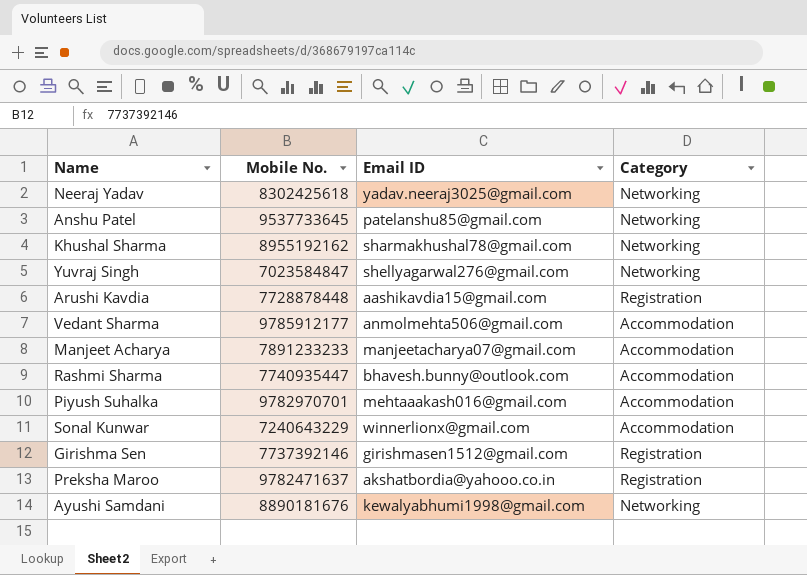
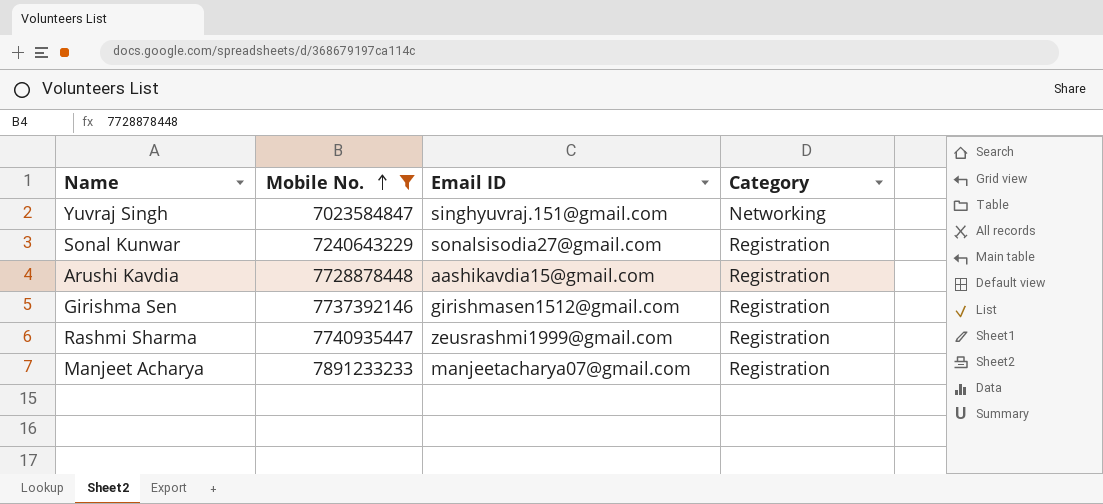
filter: none -> Mobile No. <= 7891233233
row order: none -> Mobile No. ascending
Yuvraj Singh | Email ID: shellyagarwal276@gmail.com -> singhyuvraj.151@gmail.com
Sonal Kunwar | Email ID: winnerlionx@gmail.com -> sonalsisodia27@gmail.com
Sonal Kunwar | Category: Accommodation -> Registration
Rashmi Sharma | Email ID: bhavesh.bunny@outlook.com -> zeusrashmi1999@gmail.com
Rashmi Sharma | Category: Accommodation -> Registration
Manjeet Acharya | Category: Accommodation -> Registration

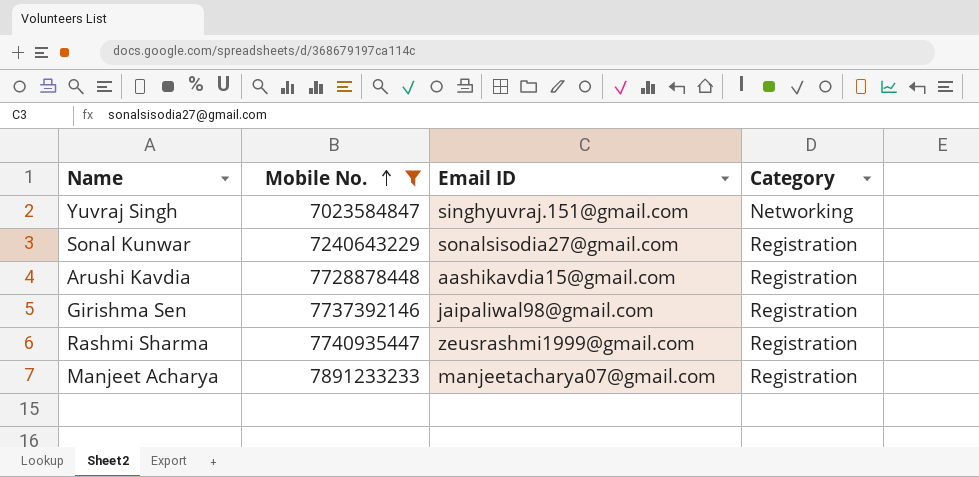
Girishma Sen | Email ID: girishmasen1512@gmail.com -> jaipaliwal98@gmail.com

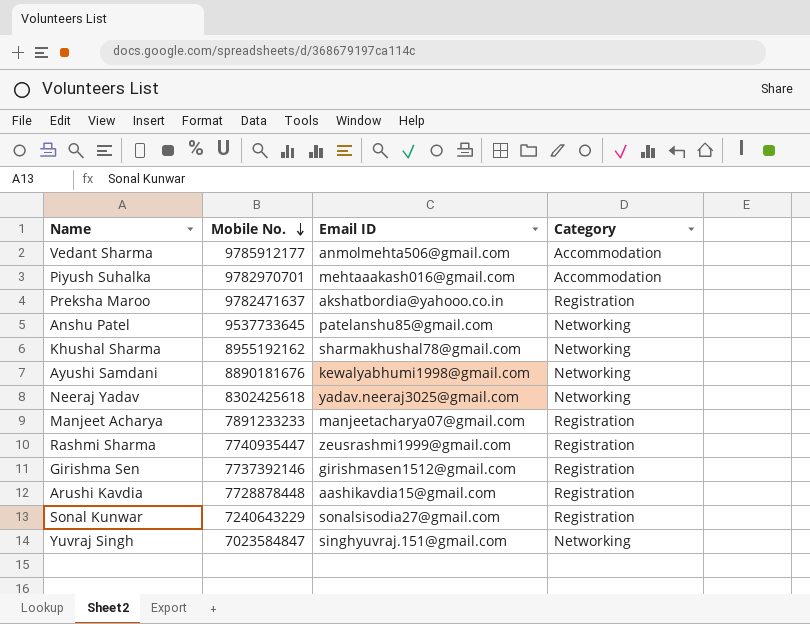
filter: Mobile No. <= 7891233233 -> none
row order: Mobile No. ascending -> Mobile No. descending
Girishma Sen | Email ID: jaipaliwal98@gmail.com -> girishmasen1512@gmail.com

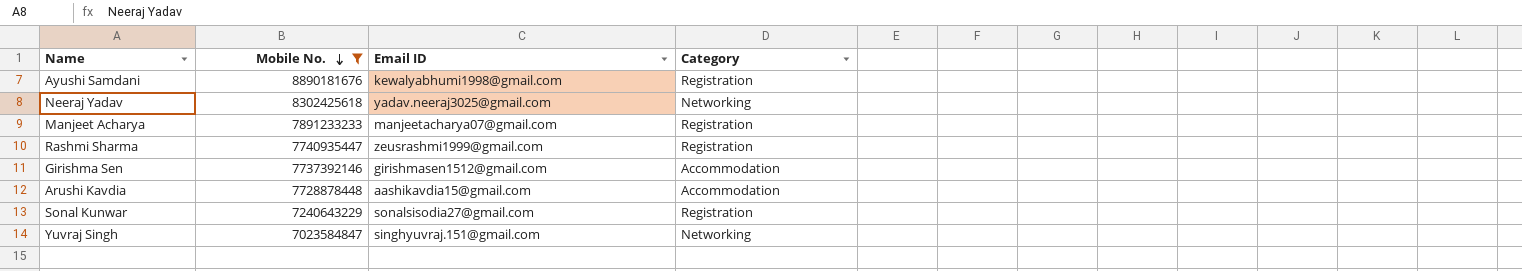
filter: none -> Mobile No. <= 8890181676
Ayushi Samdani | Category: Networking -> Registration
Girishma Sen | Category: Registration -> Accommodation
Arushi Kavdia | Category: Registration -> Accommodation

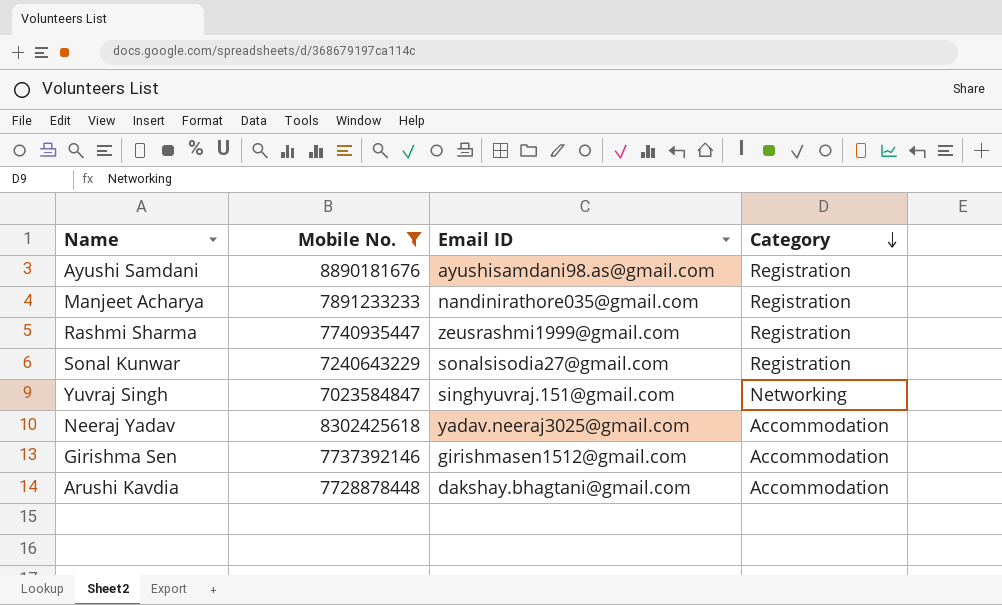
row order: Mobile No. descending -> Category descending
Ayushi Samdani | Email ID: kewalyabhumi1998@gmail.com -> ayushisamdani98.as@gmail.com
Manjeet Acharya | Email ID: manjeetacharya07@gmail.com -> nandinirathore035@gmail.com
Neeraj Yadav | Category: Networking -> Accommodation
Arushi Kavdia | Email ID: aashikavdia15@gmail.com -> dakshay.bhagtani@gmail.com

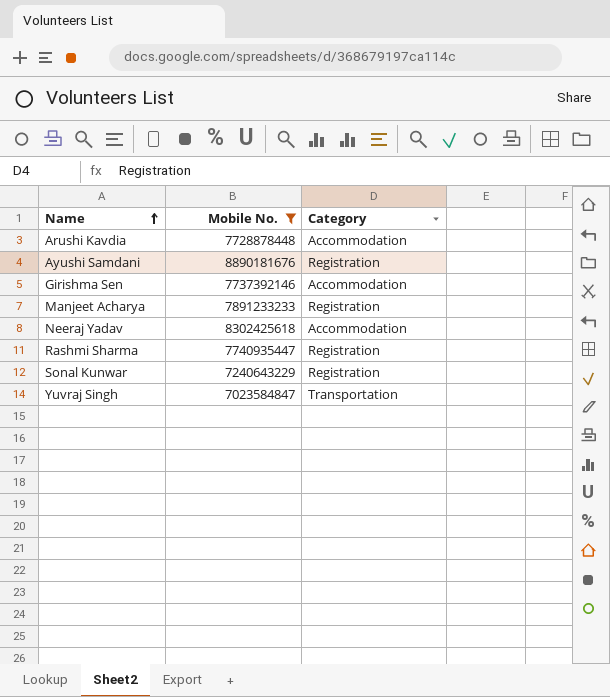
row order: Category descending -> Name ascending
column Email ID | position: 3 -> none
Yuvraj Singh | Category: Networking -> Transportation

